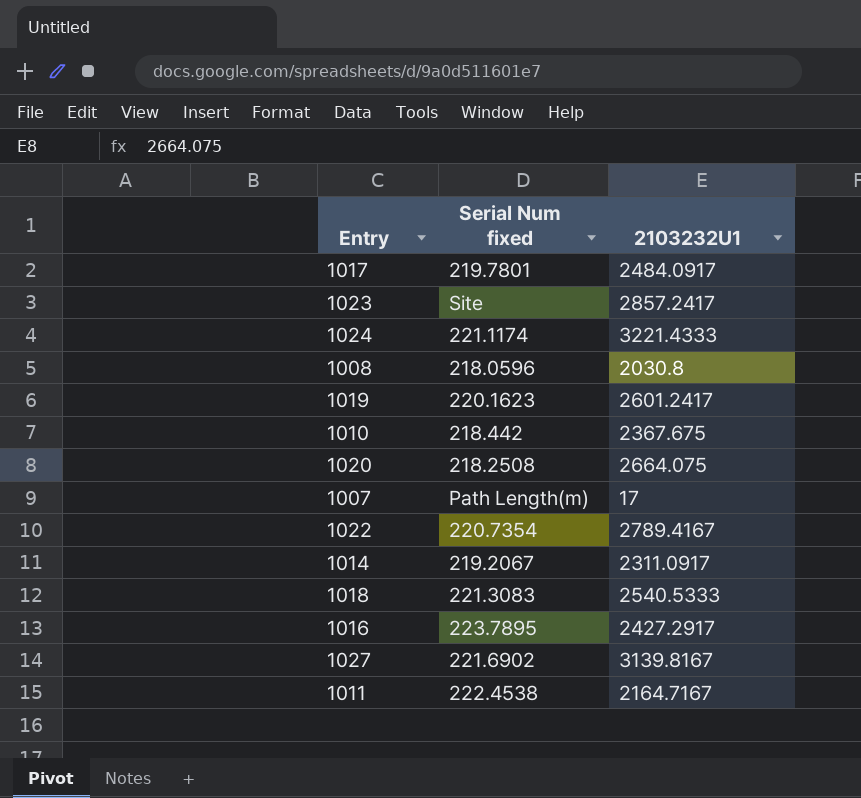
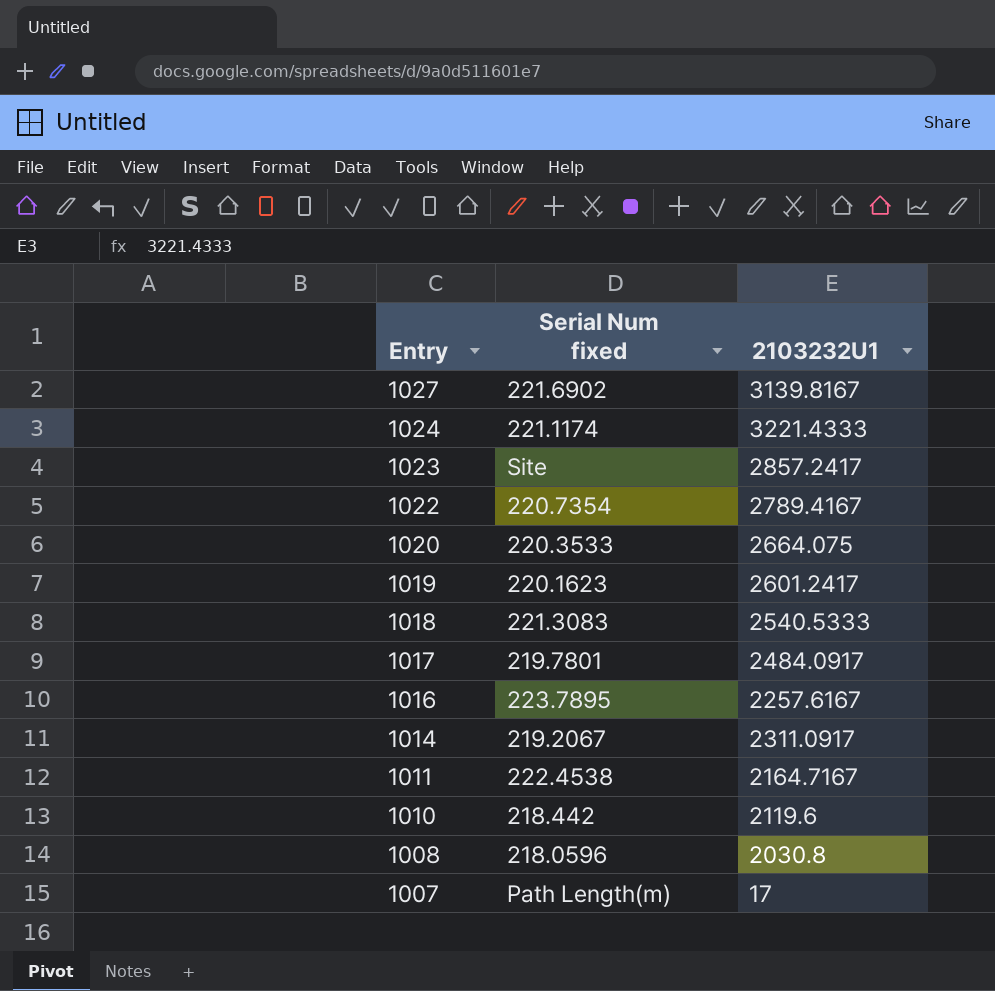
row order: none -> Entry descending
1020 | Serial Num fixed: 218.2508 -> 220.3533
1016 | 2103232U1: 2427.2917 -> 2257.6167
1010 | 2103232U1: 2367.675 -> 2119.6

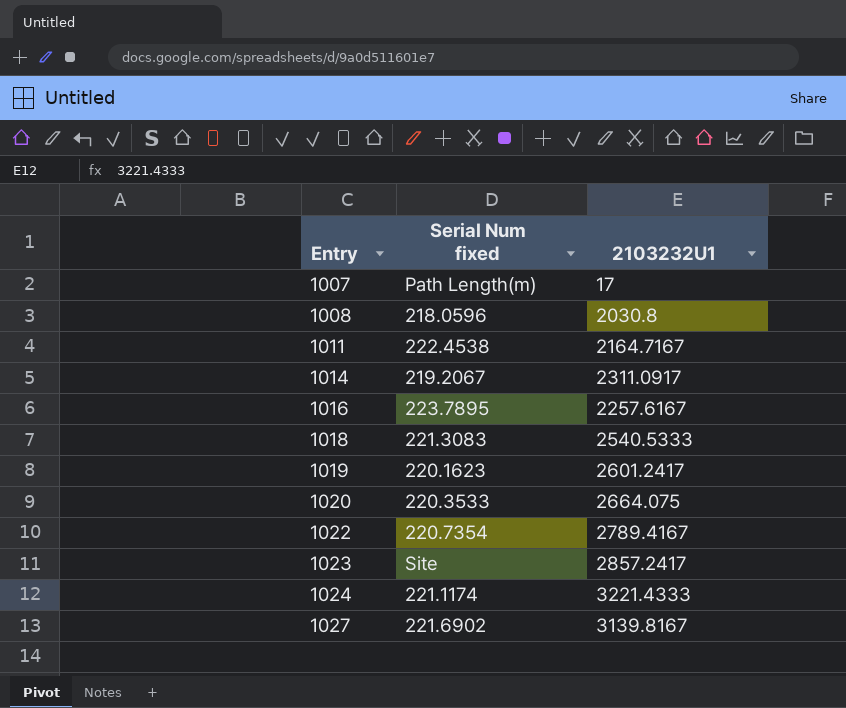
row order: Entry descending -> Entry ascending
row 1017: 219.7801 | 2484.0917 -> none
row 1010: 218.442 | 2119.6 -> none

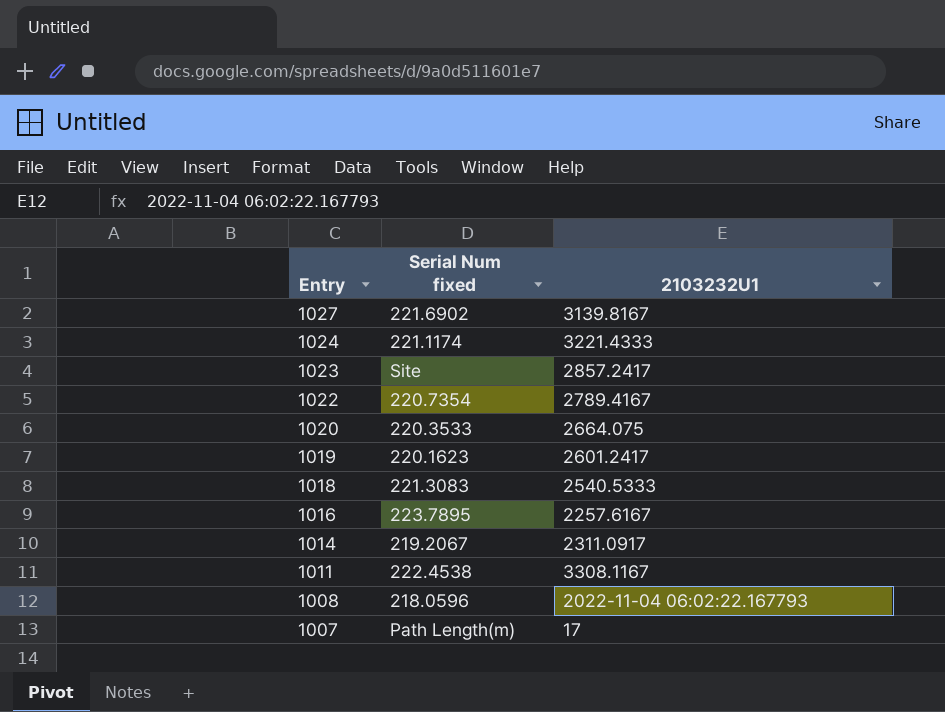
row order: Entry ascending -> Entry descending
1011 | 2103232U1: 2164.7167 -> 3308.1167
1008 | 2103232U1: 2030.8 -> 2022-11-04 06:02:22.167793

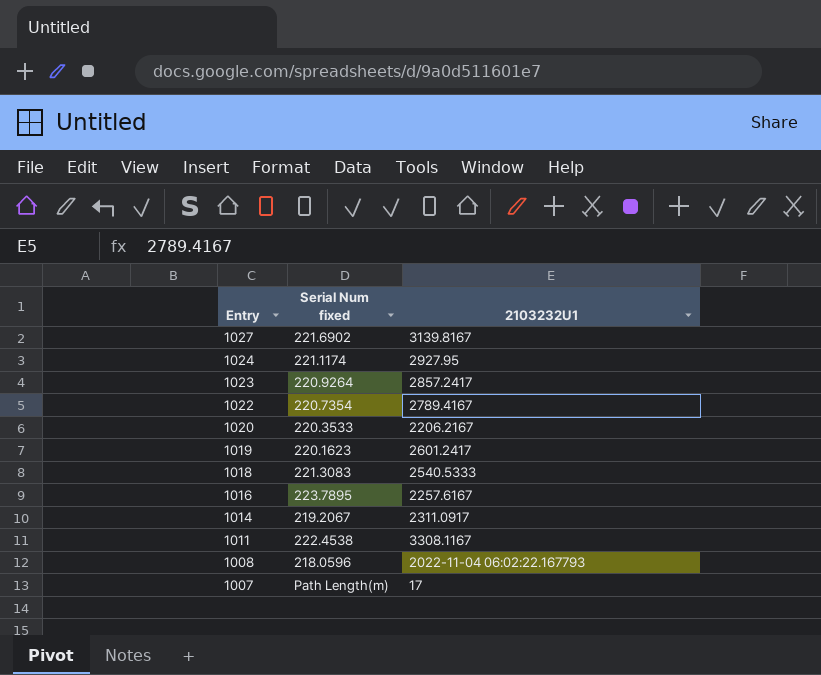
1024 | 2103232U1: 3221.4333 -> 2927.95
1023 | Serial Num fixed: Site -> 220.9264
1020 | 2103232U1: 2664.075 -> 2206.2167

